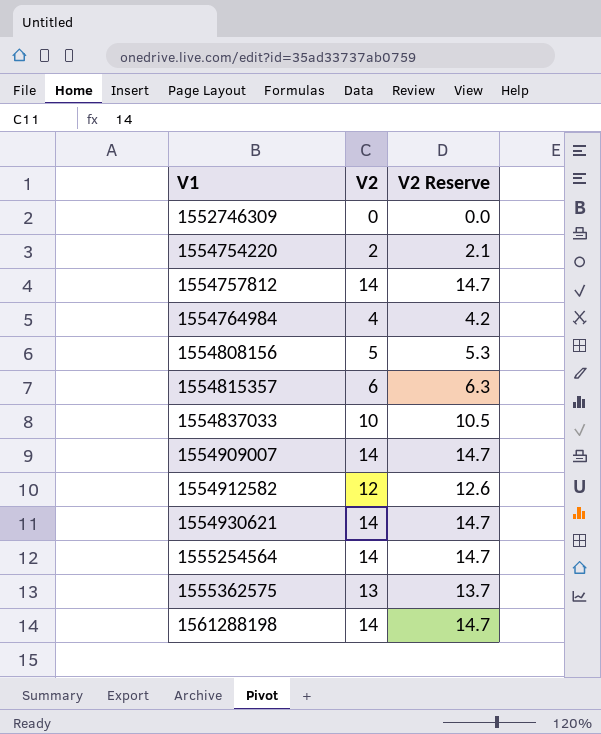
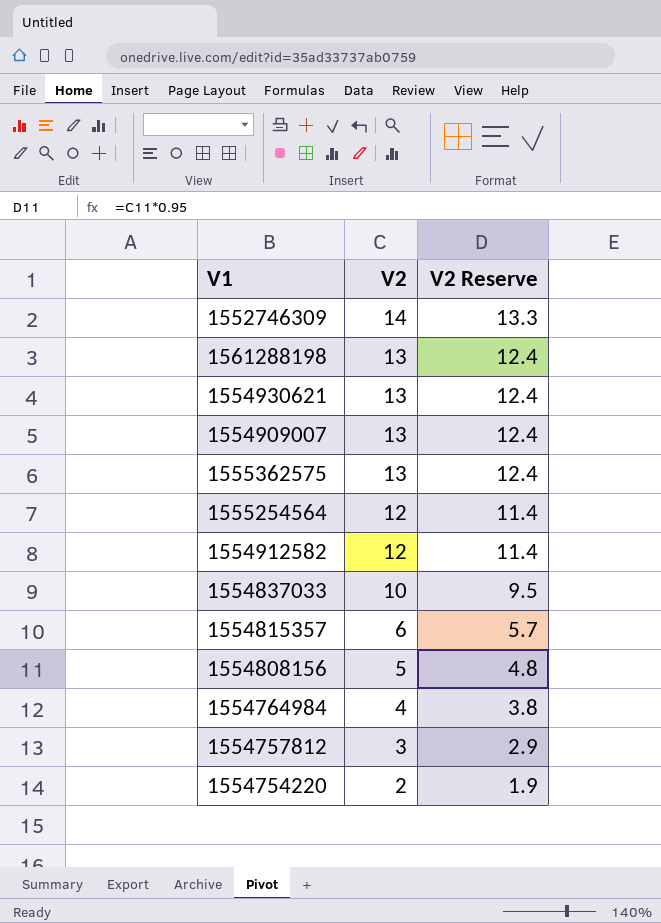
row order: V1 ascending -> V2 descending
column V2 Reserve | formula: [V2] * 1.05 -> [V2] * 0.95
1552746309 | V2: 0 -> 14
1561288198 | V2: 14 -> 13
1554930621 | V2: 14 -> 13
1554909007 | V2: 14 -> 13
1555254564 | V2: 14 -> 12
1554757812 | V2: 14 -> 3

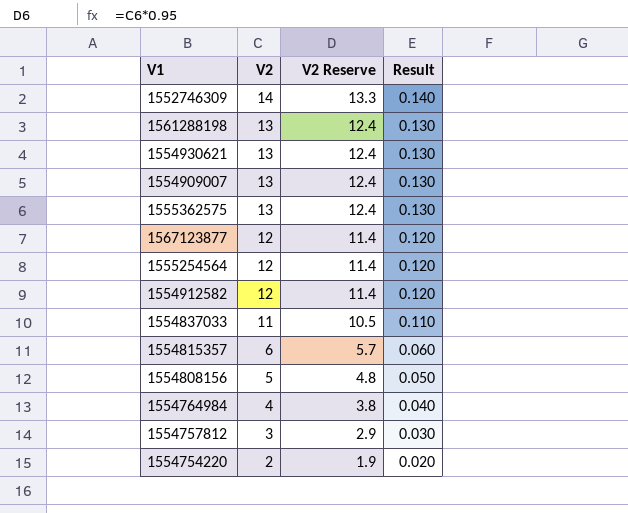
column Result | formula: none -> [V2] * 0.01
row 1567123877: none -> 12 | 11.4 | 0.120
1554837033 | V2: 10 -> 11
1554837033 | V2 Reserve: 9.5 -> 10.5

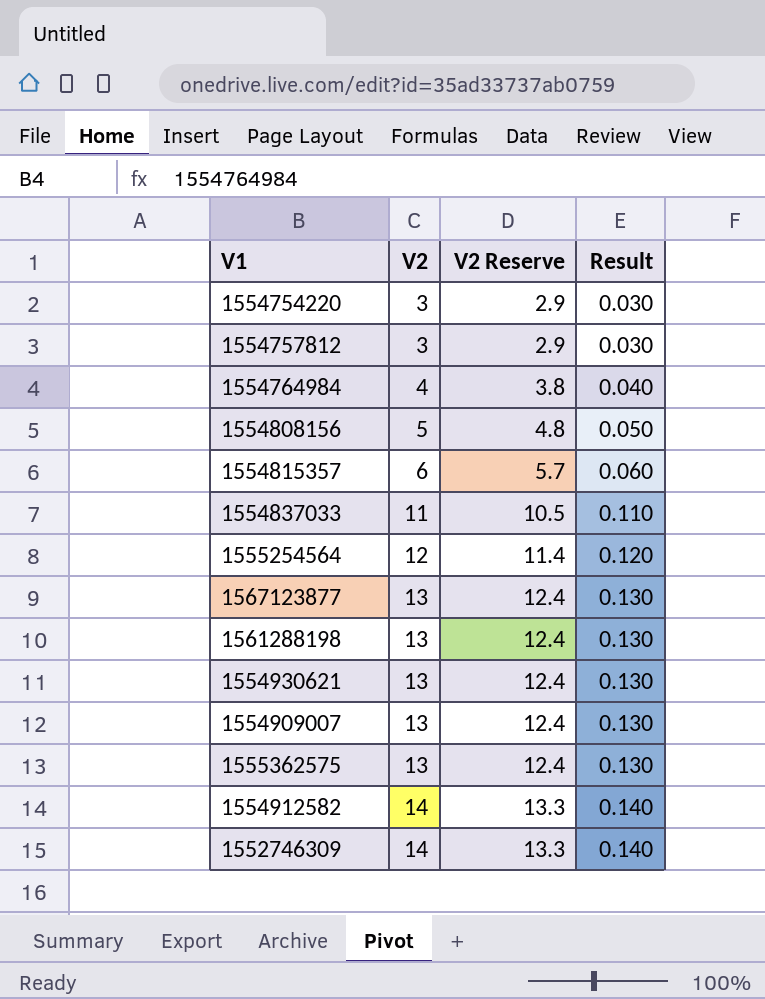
row order: V2 descending -> V2 ascending
1554754220 | V2: 2 -> 3
1554754220 | V2 Reserve: 1.9 -> 2.9
1554754220 | Result: 0.020 -> 0.030
1567123877 | V2: 12 -> 13
1567123877 | V2 Reserve: 11.4 -> 12.4
1567123877 | Result: 0.120 -> 0.130
1554912582 | V2: 12 -> 14
1554912582 | V2 Reserve: 11.4 -> 13.3
1554912582 | Result: 0.120 -> 0.140

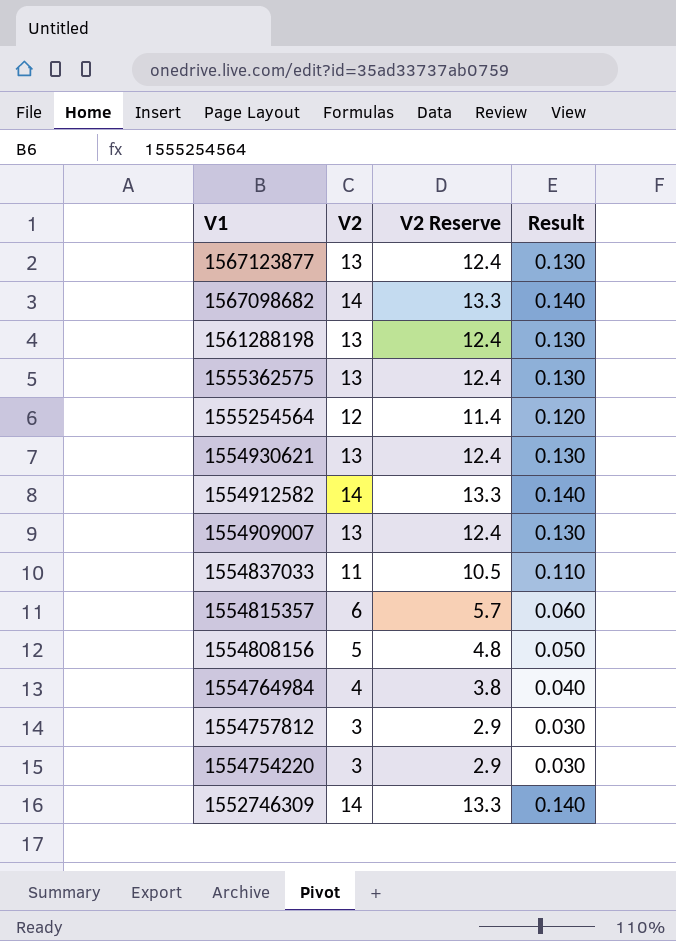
row order: V2 ascending -> V1 descending
row 1567098682: none -> 14 | 13.3 | 0.140

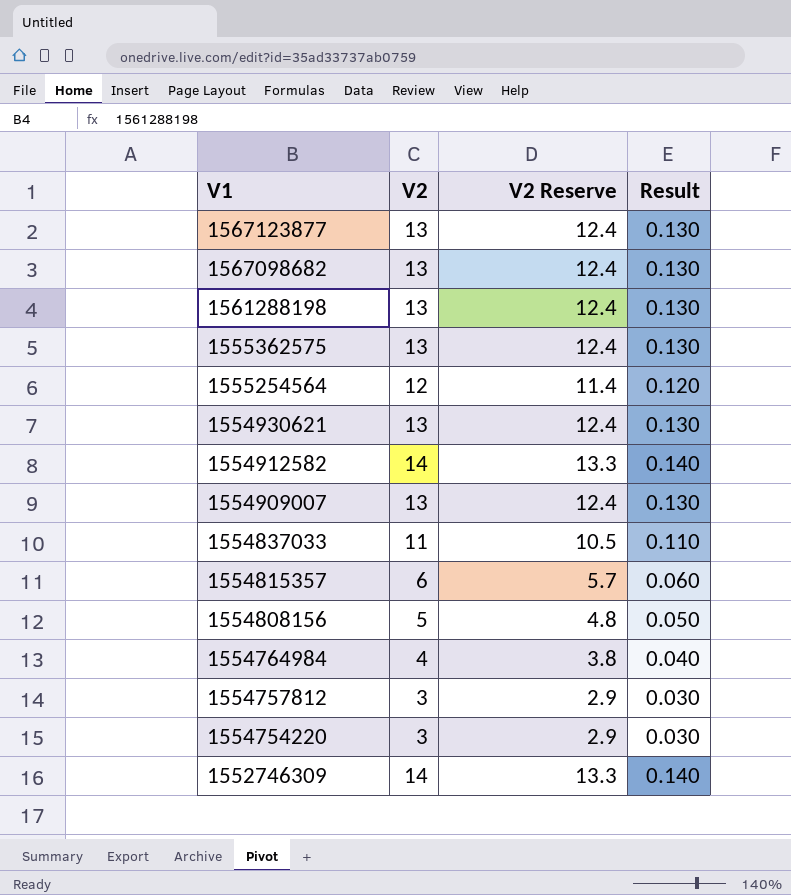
1567098682 | V2: 14 -> 13
1567098682 | V2 Reserve: 13.3 -> 12.4
1567098682 | Result: 0.140 -> 0.130

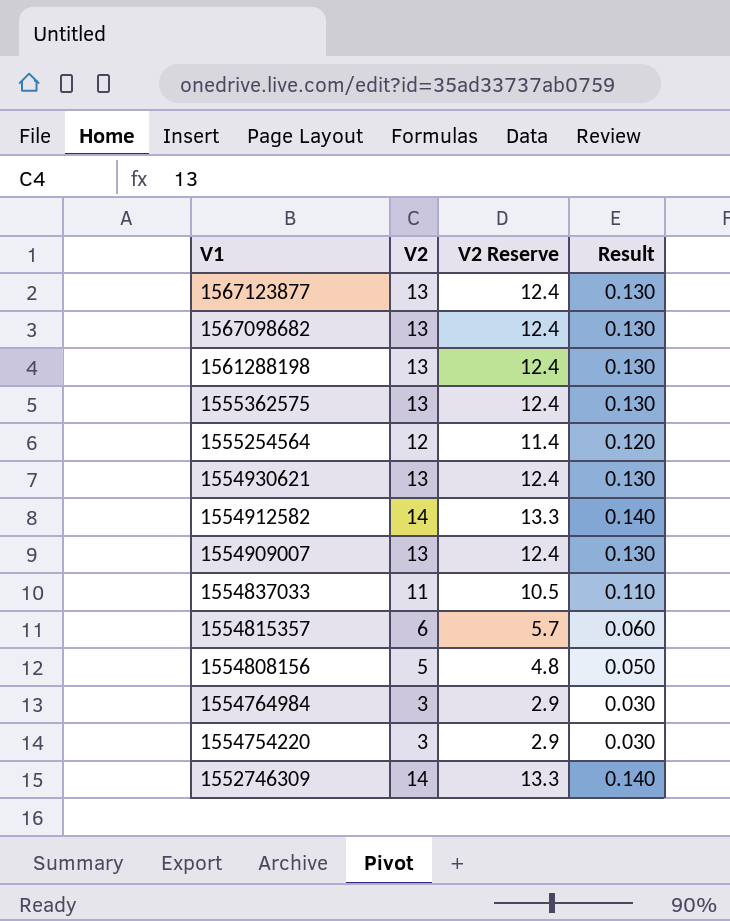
row 1554757812: 3 | 2.9 | 0.030 -> none
1554764984 | V2: 4 -> 3
1554764984 | V2 Reserve: 3.8 -> 2.9
1554764984 | Result: 0.040 -> 0.030

